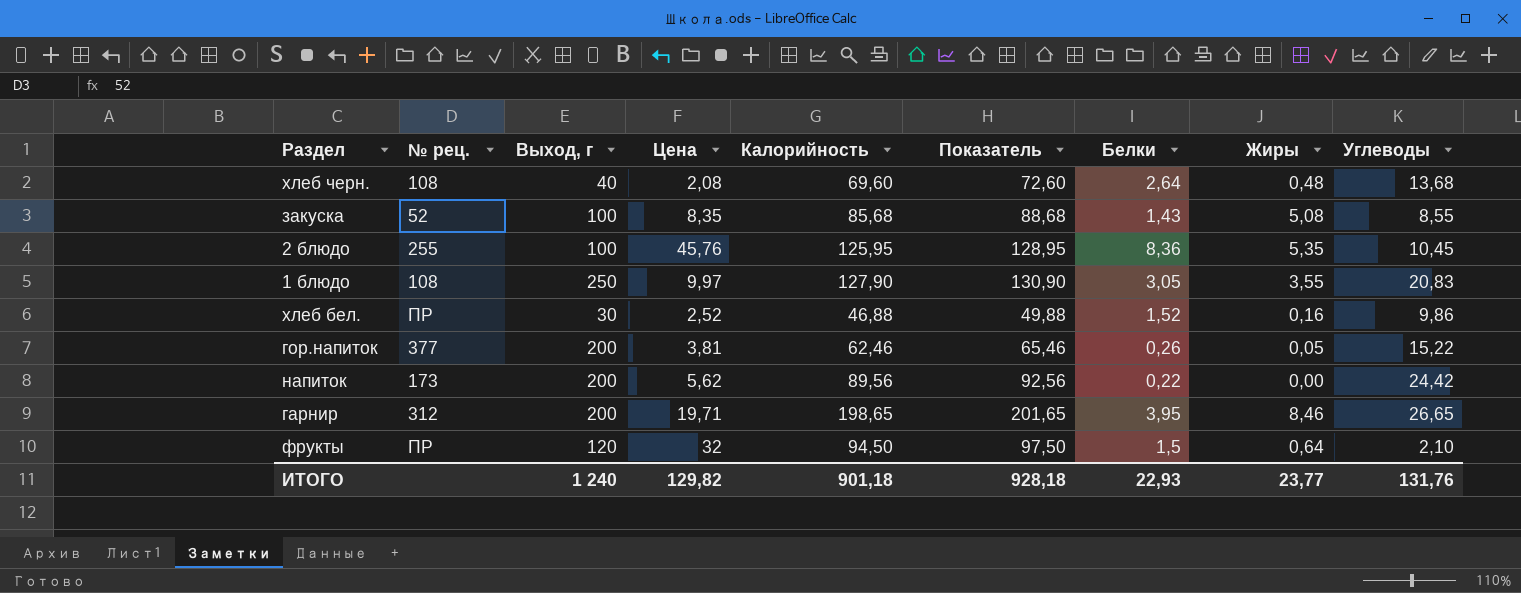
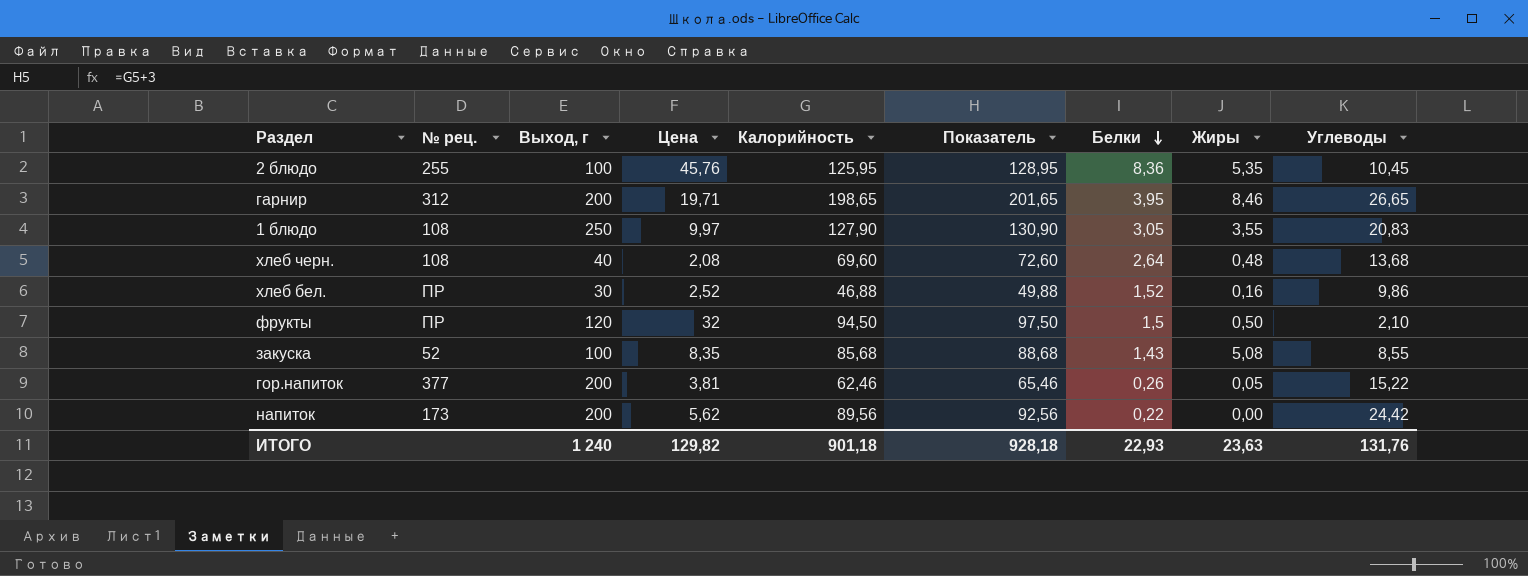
row order: none -> Белки descending
фрукты | Жиры: 0,64 -> 0,50
ИТОГО | Жиры: 23,77 -> 23,63

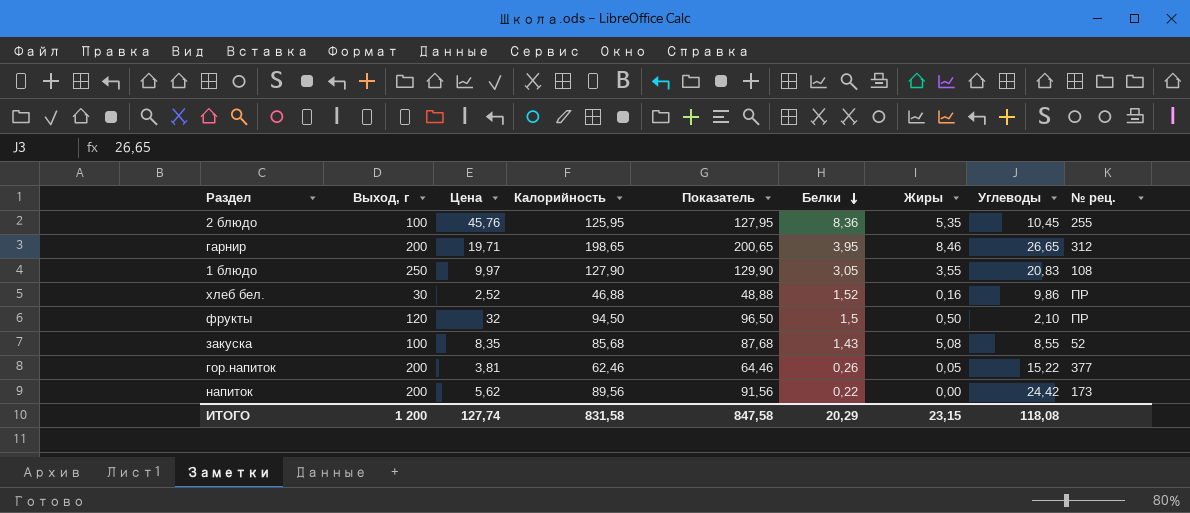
column Показатель | formula: [Калорийность] + 3 -> [Калорийность] + 2
column № рец. | position: 2 -> 9
row хлеб черн.: 108 | 40 | 2,08 | 69,60 | 72,60 | 2,64 | 0,48 | 13,68 -> none
ИТОГО | Выход, г: 1 240 -> 1 200
ИТОГО | Цена: 129,82 -> 127,74
ИТОГО | Калорийность: 901,18 -> 831,58
ИТОГО | Показатель: 928,18 -> 847,58
ИТОГО | Белки: 22,93 -> 20,29
ИТОГО | Жиры: 23,63 -> 23,15
ИТОГО | Углеводы: 131,76 -> 118,08

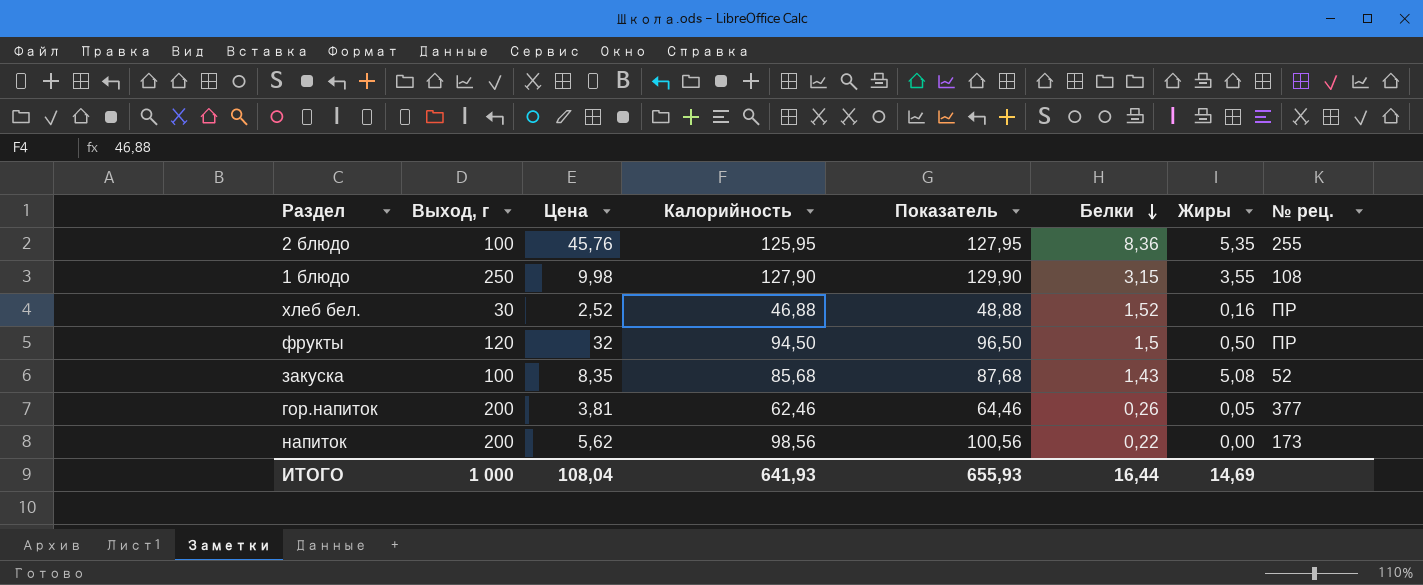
column Углеводы | position: 8 -> none
row гарнир: 200 | 19,71 | 198,65 | 200,65 | 3,95 | 8,46 | 26,65 | 312 -> none
1 блюдо | Цена: 9,97 -> 9,98
1 блюдо | Белки: 3,05 -> 3,15
напиток | Калорийность: 89,56 -> 98,56
напиток | Показатель: 91,56 -> 100,56
ИТОГО | Выход, г: 1 200 -> 1 000
ИТОГО | Цена: 127,74 -> 108,04
ИТОГО | Калорийность: 831,58 -> 641,93
ИТОГО | Показатель: 847,58 -> 655,93
ИТОГО | Белки: 20,29 -> 16,44
ИТОГО | Жиры: 23,15 -> 14,69

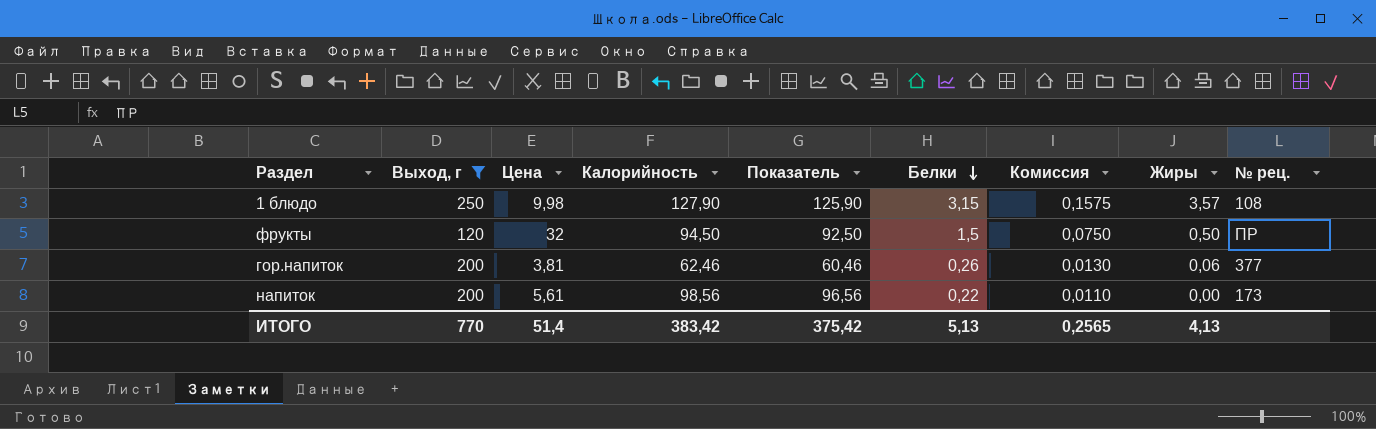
filter: none -> Выход, г >= 120
column Показатель | formula: [Калорийность] + 2 -> [Калорийность] - 2
column Комиссия | formula: none -> [Белки] * 0,05
1 блюдо | Жиры: 3,55 -> 3,57
гор.напиток | Жиры: 0,05 -> 0,06
напиток | Цена: 5,62 -> 5,61
ИТОГО | Выход, г: 1 000 -> 770
ИТОГО | Цена: 108,04 -> 51,4
ИТОГО | Калорийность: 641,93 -> 383,42
ИТОГО | Показатель: 655,93 -> 375,42
ИТОГО | Белки: 16,44 -> 5,13
ИТОГО | Жиры: 14,69 -> 4,13

